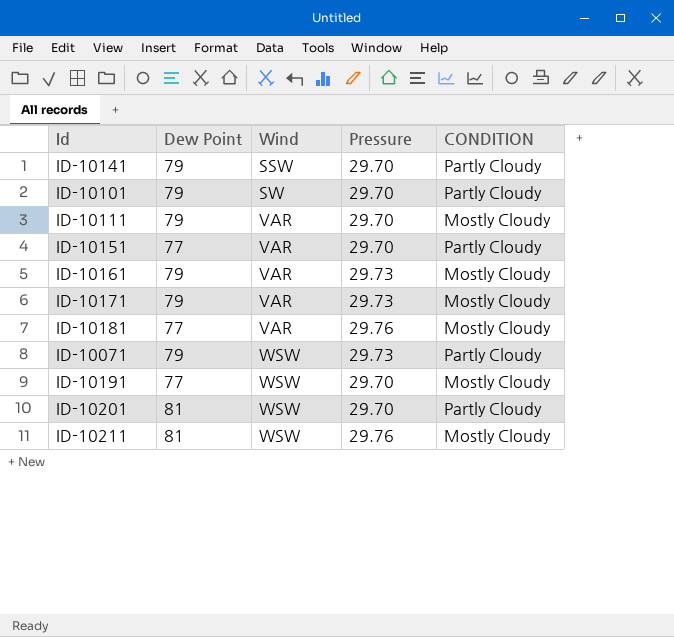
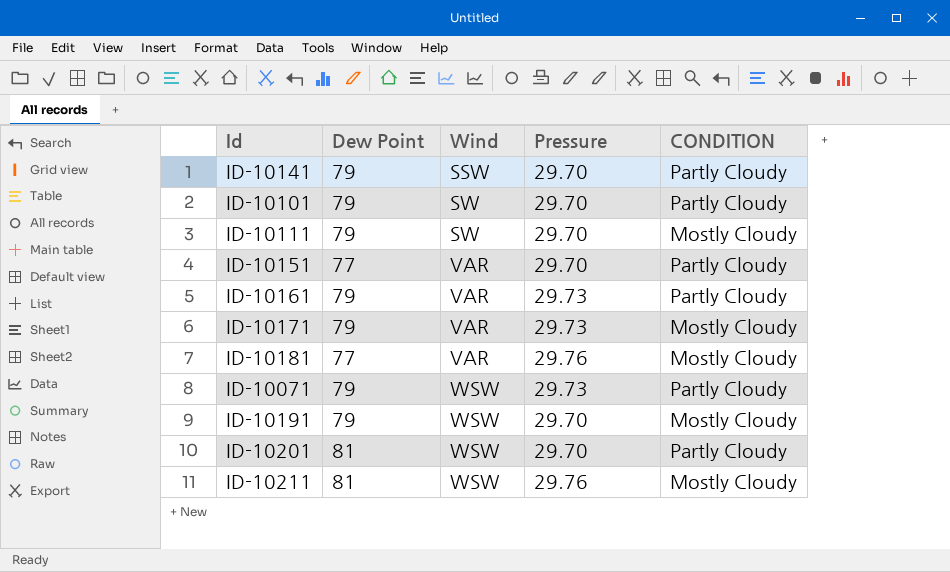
ID-10111 | Wind: VAR -> SW
ID-10161 | CONDITION: Mostly Cloudy -> Partly Cloudy
ID-10191 | Dew Point: 77 -> 79

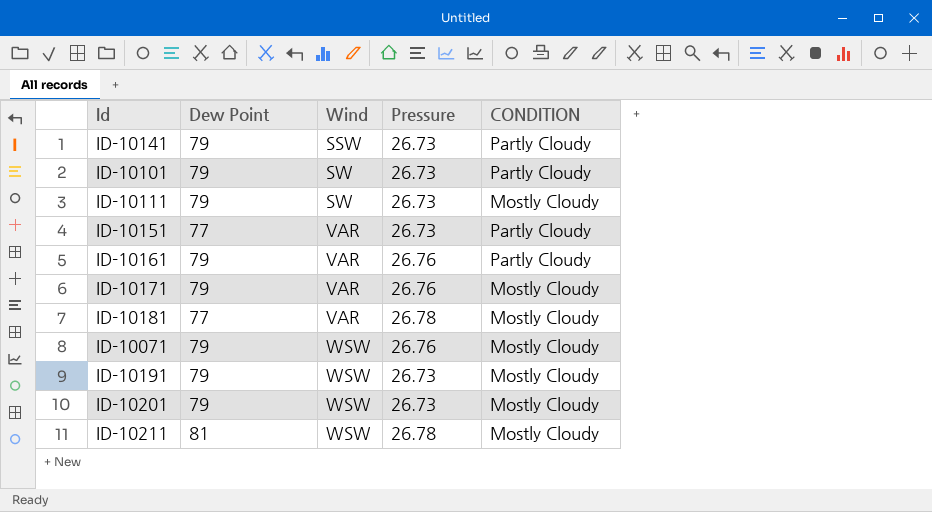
ID-10141 | Pressure: 29.70 -> 26.73
ID-10101 | Pressure: 29.70 -> 26.73
ID-10111 | Pressure: 29.70 -> 26.73
ID-10151 | Pressure: 29.70 -> 26.73
ID-10161 | Pressure: 29.73 -> 26.76
ID-10171 | Pressure: 29.73 -> 26.76
ID-10181 | Pressure: 29.76 -> 26.78
ID-10071 | Pressure: 29.73 -> 26.76
ID-10071 | CONDITION: Partly Cloudy -> Mostly Cloudy
ID-10191 | Pressure: 29.70 -> 26.73
ID-10201 | Dew Point: 81 -> 79
ID-10201 | Pressure: 29.70 -> 26.73
ID-10201 | CONDITION: Partly Cloudy -> Mostly Cloudy
ID-10211 | Pressure: 29.76 -> 26.78

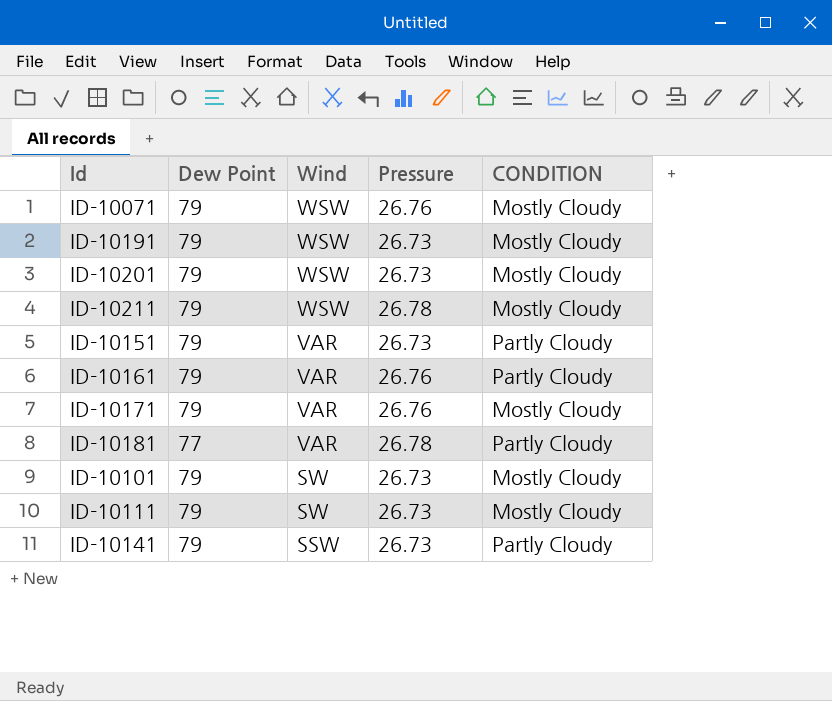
row order: Wind ascending -> Wind descending
ID-10211 | Dew Point: 81 -> 79
ID-10151 | Dew Point: 77 -> 79
ID-10181 | CONDITION: Mostly Cloudy -> Partly Cloudy
ID-10101 | CONDITION: Partly Cloudy -> Mostly Cloudy

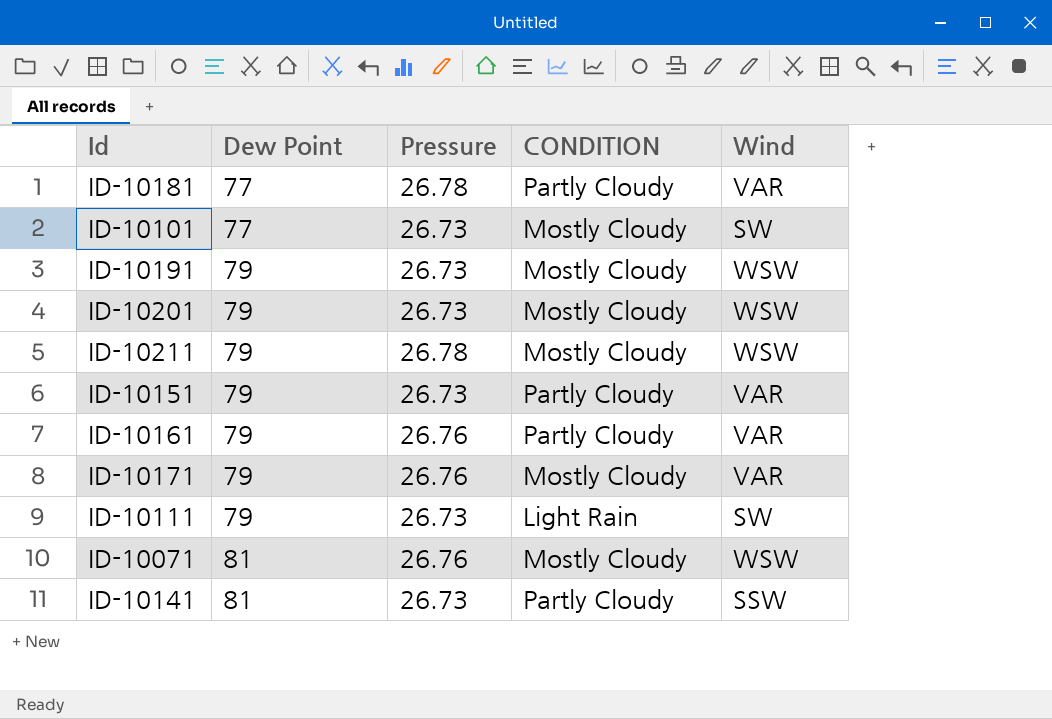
row order: Wind descending -> Dew Point ascending
column Wind | position: 3 -> 5
ID-10101 | Dew Point: 79 -> 77
ID-10111 | CONDITION: Mostly Cloudy -> Light Rain
ID-10071 | Dew Point: 79 -> 81
ID-10141 | Dew Point: 79 -> 81

